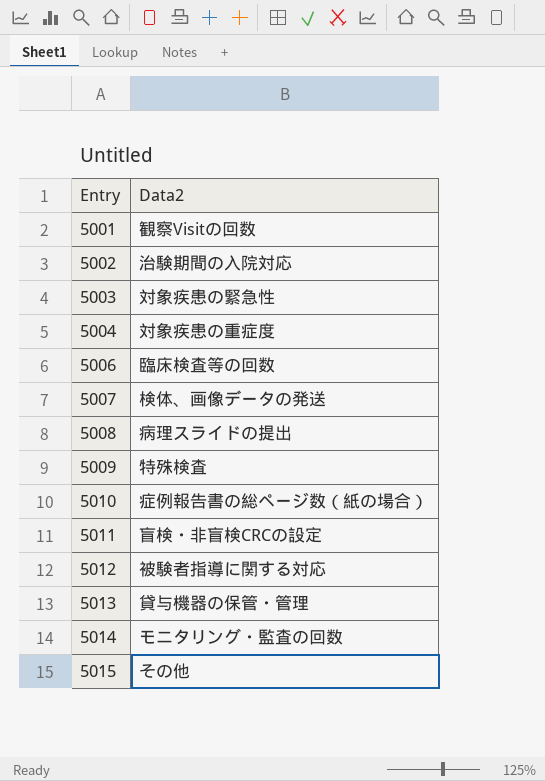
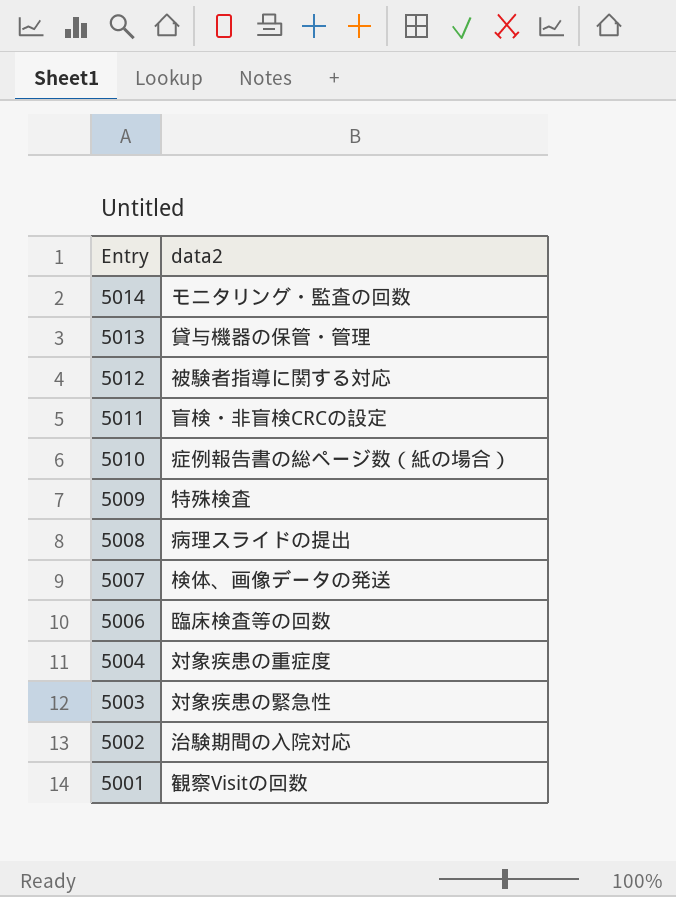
row order: Entry ascending -> Entry descending
column name: Data2 -> data2
row 5015: その他 -> none

